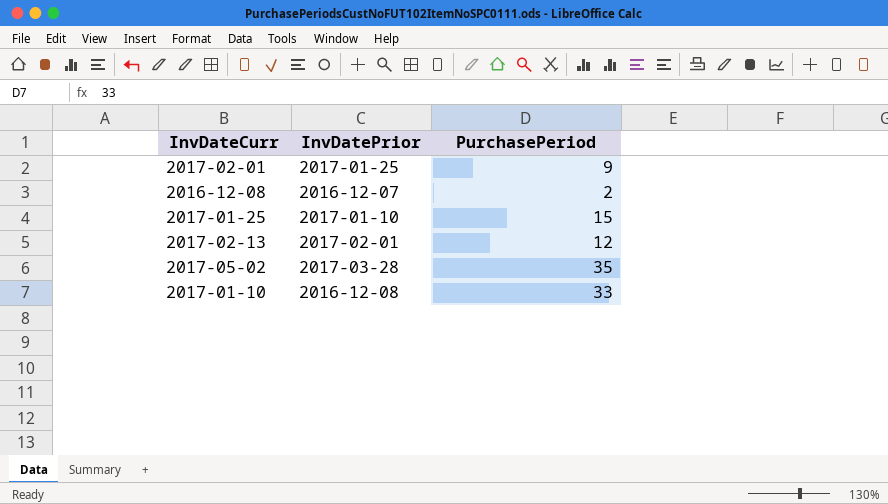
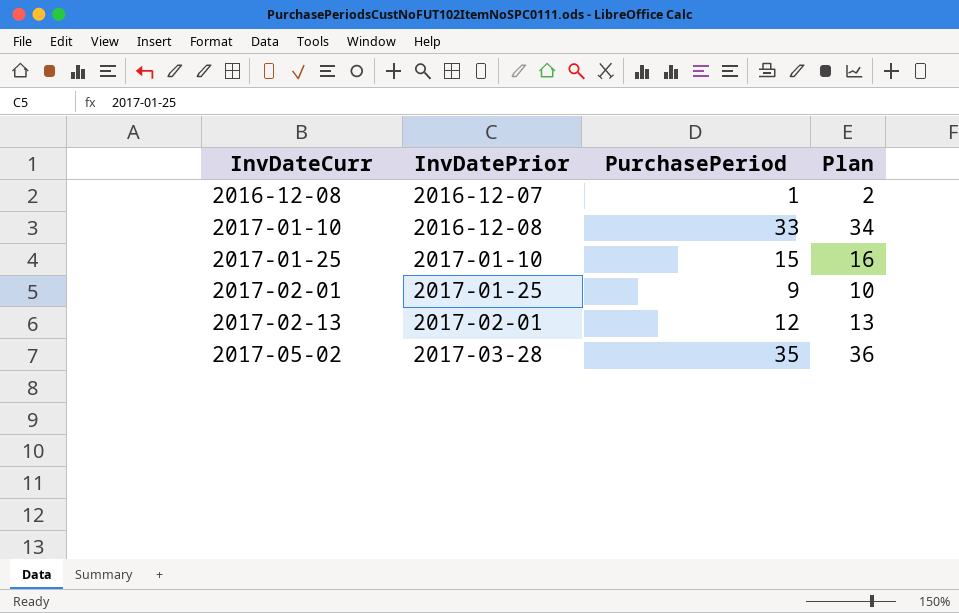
row order: none -> InvDateCurr ascending
column Plan | formula: none -> [PurchasePeriod] + 1
2016-12-08 | PurchasePeriod: 2 -> 1

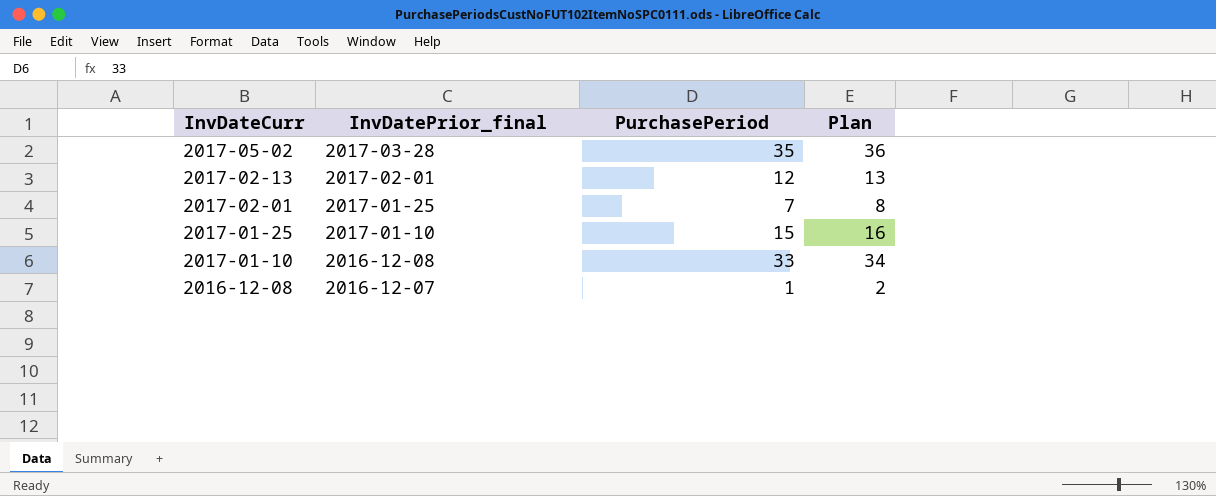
row order: InvDateCurr ascending -> InvDateCurr descending
column name: InvDatePrior -> InvDatePrior_final
2017-02-01 | PurchasePeriod: 9 -> 7
2017-02-01 | Plan: 10 -> 8

